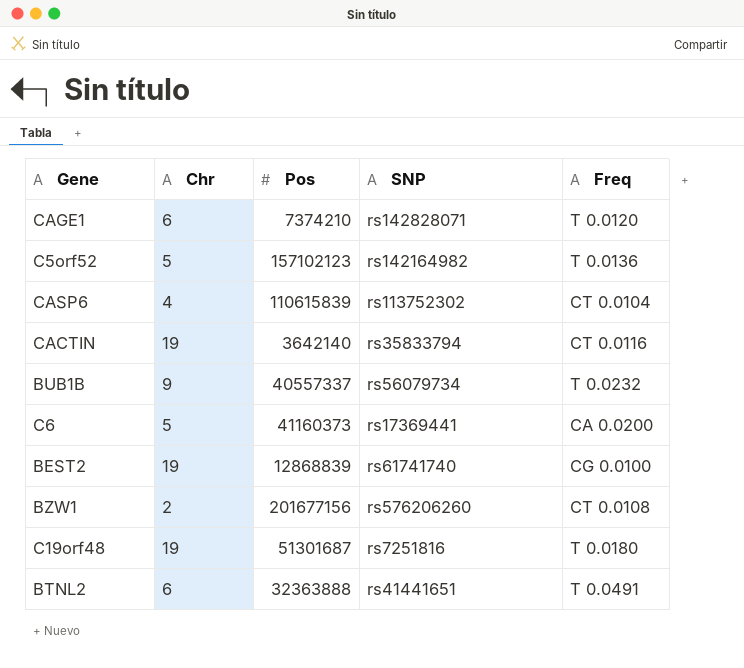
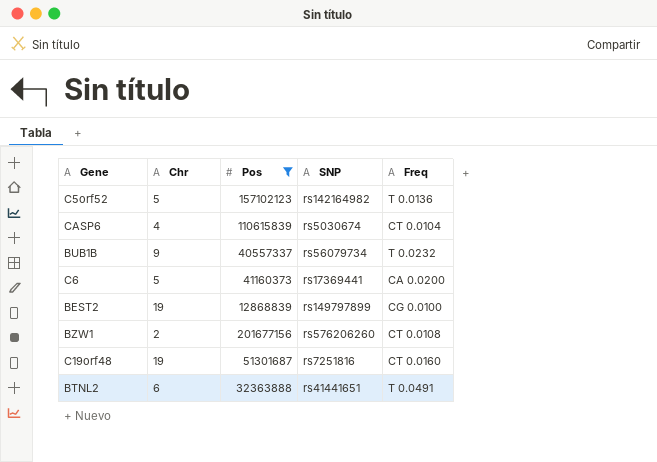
filter: none -> Pos >= 12868839
CASP6 | SNP: rs113752302 -> rs5030674
BEST2 | SNP: rs61741740 -> rs149797899
C19orf48 | Freq: T 0.0180 -> CT 0.0160

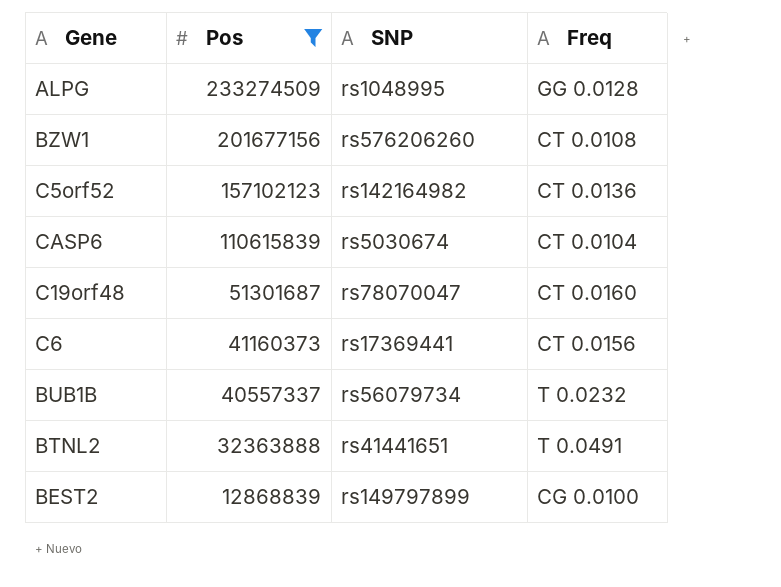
row order: none -> Pos descending
column Chr | position: 2 -> none
row ALPG: none -> 233274509 | rs1048995 | GG 0.0128
C5orf52 | Freq: T 0.0136 -> CT 0.0136
C19orf48 | SNP: rs7251816 -> rs78070047
C6 | Freq: CA 0.0200 -> CT 0.0156

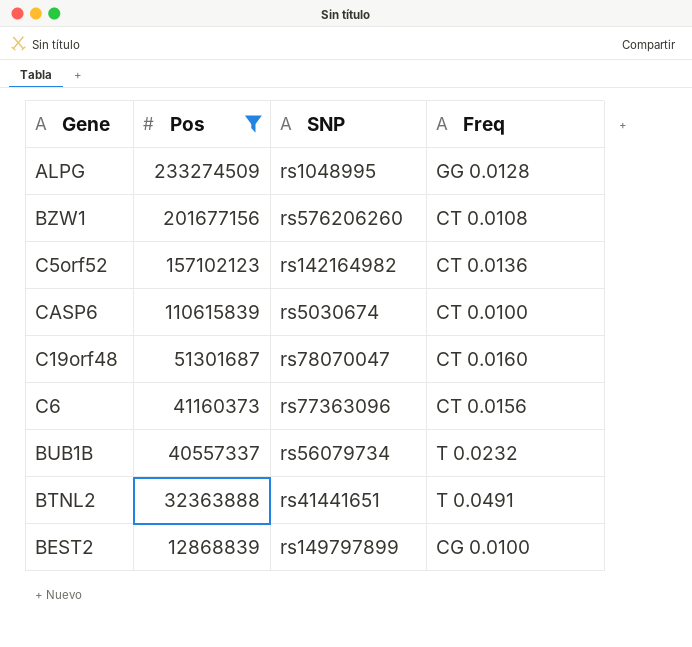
CASP6 | Freq: CT 0.0104 -> CT 0.0100
C6 | SNP: rs17369441 -> rs77363096

